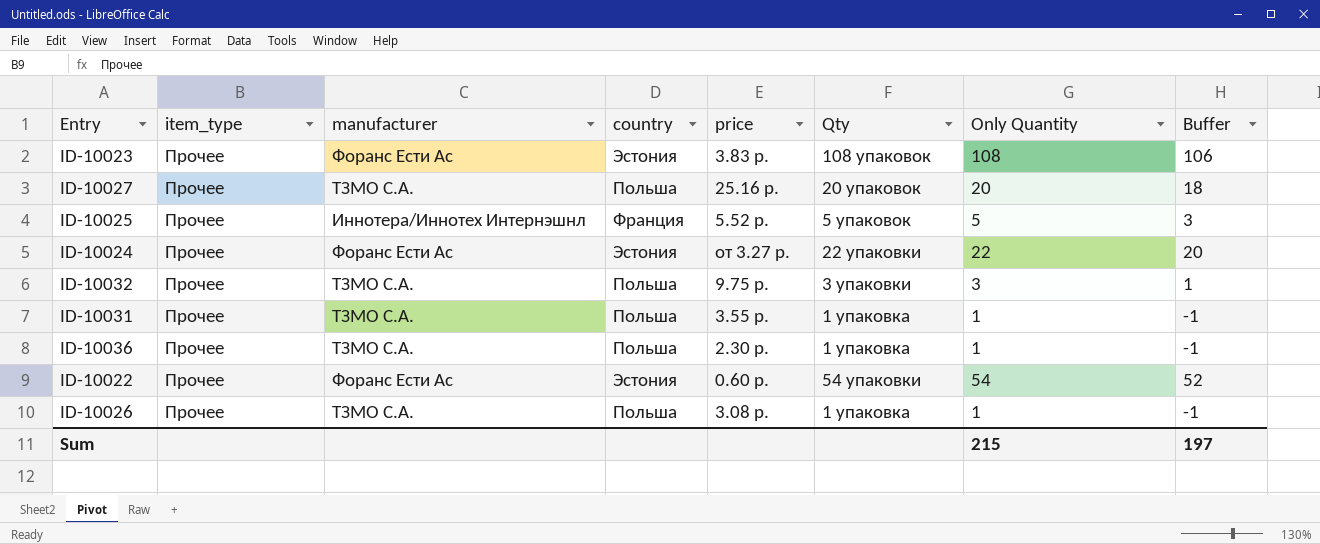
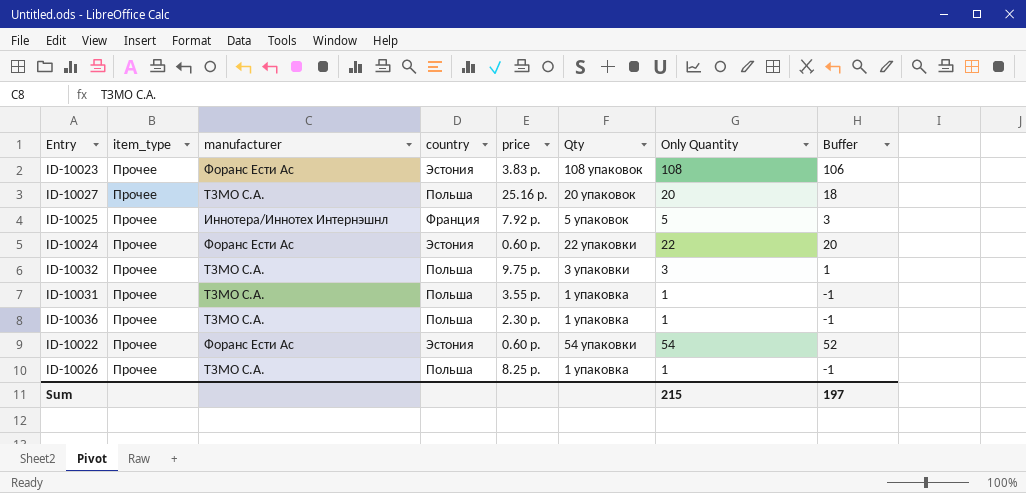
ID-10025 | price: 5.52 р. -> 7.92 р.
ID-10024 | price: от 3.27 р. -> 0.60 р.
ID-10026 | price: 3.08 р. -> 8.25 р.

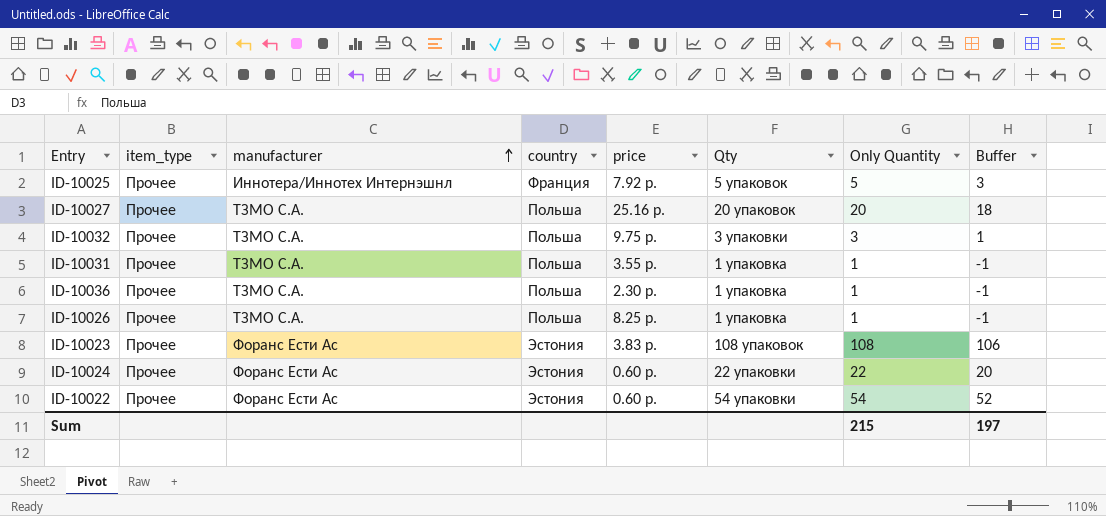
row order: none -> manufacturer ascending

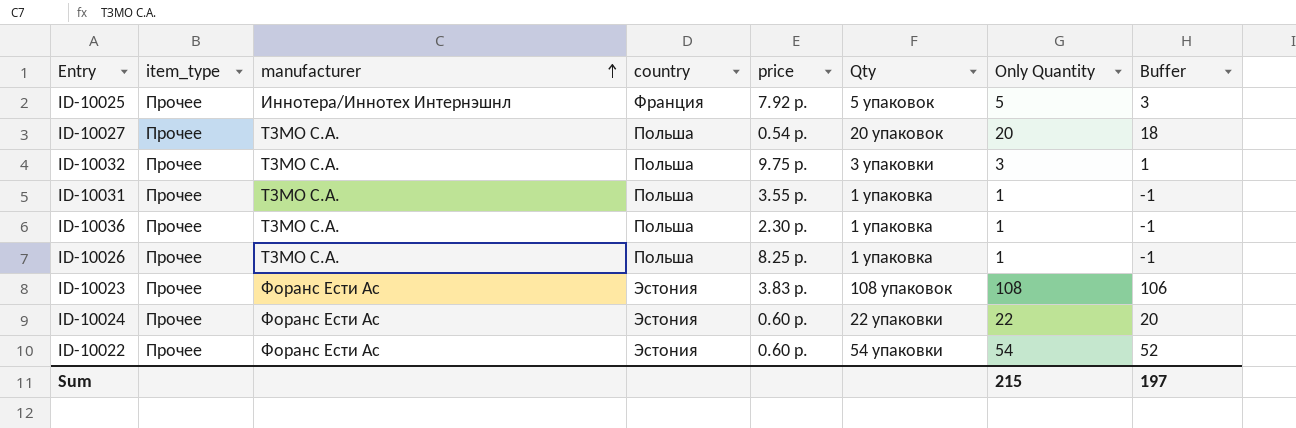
ID-10027 | price: 25.16 р. -> 0.54 р.

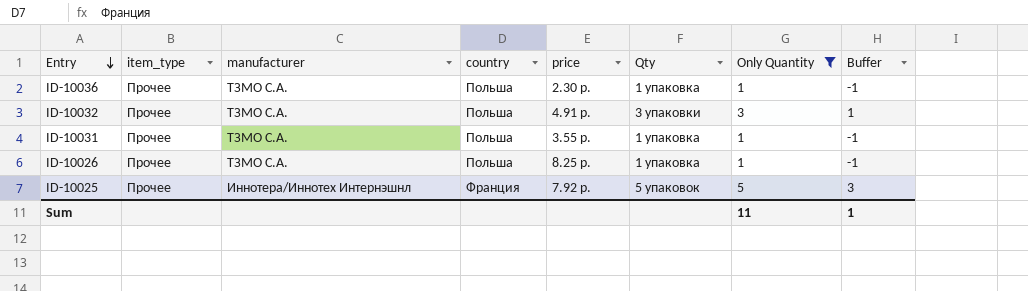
filter: none -> Only Quantity <= 5
row order: manufacturer ascending -> Entry descending
ID-10032 | price: 9.75 р. -> 4.91 р.
Sum | Only Quantity: 215 -> 11
Sum | Buffer: 197 -> 1

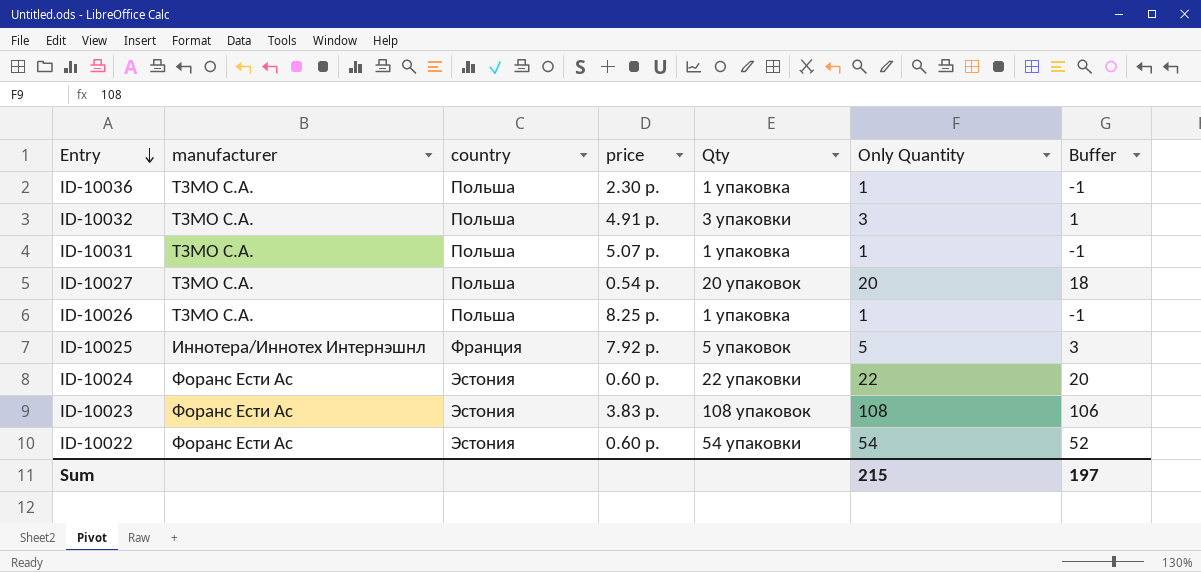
filter: Only Quantity <= 5 -> none
column item_type | position: 2 -> none
ID-10031 | price: 3.55 р. -> 5.07 р.
Sum | Only Quantity: 11 -> 215
Sum | Buffer: 1 -> 197

